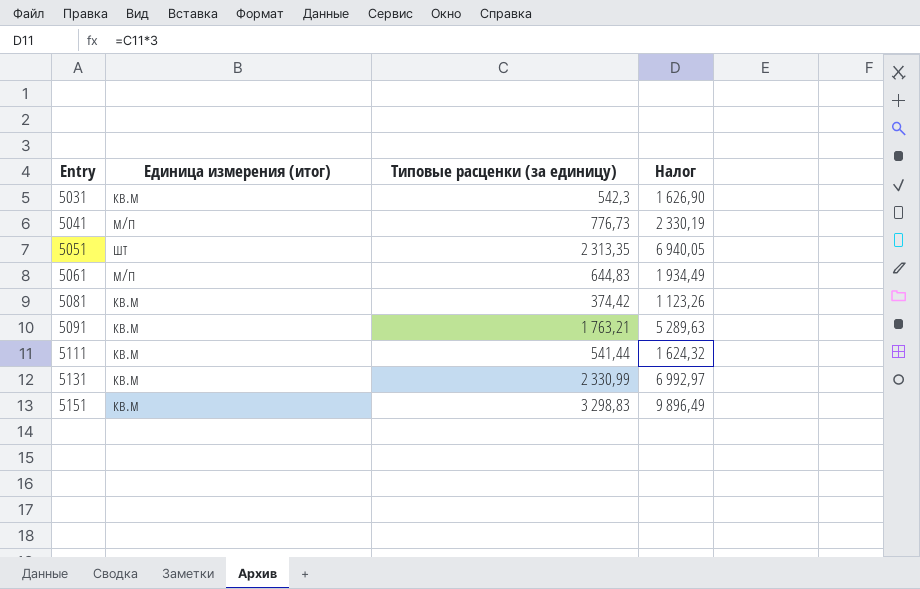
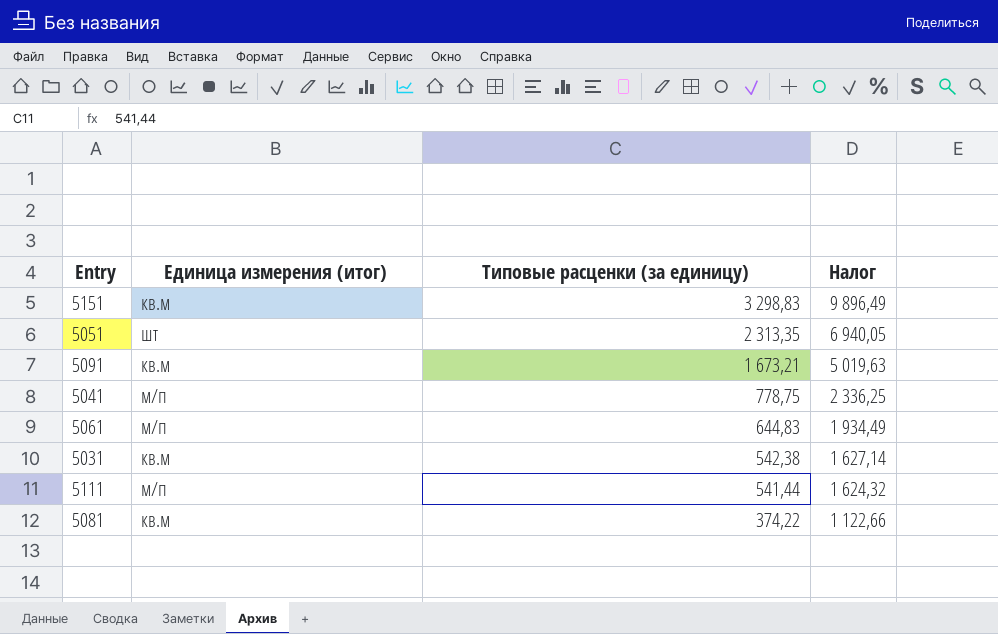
row order: Entry ascending -> Типовые расценки (за единицу) descending
row 5131: кв.м | 2 330,99 | 6 992,97 -> none
5091 | Типовые расценки (за единицу): 1 763,21 -> 1 673,21
5091 | Налог: 5 289,63 -> 5 019,63
5041 | Типовые расценки (за единицу): 776,73 -> 778,75
5041 | Налог: 2 330,19 -> 2 336,25
5031 | Типовые расценки (за единицу): 542,3 -> 542,38
5031 | Налог: 1 626,90 -> 1 627,14
5111 | Единица измерения (итог): кв.м -> м/п
5081 | Типовые расценки (за единицу): 374,42 -> 374,22
5081 | Налог: 1 123,26 -> 1 122,66

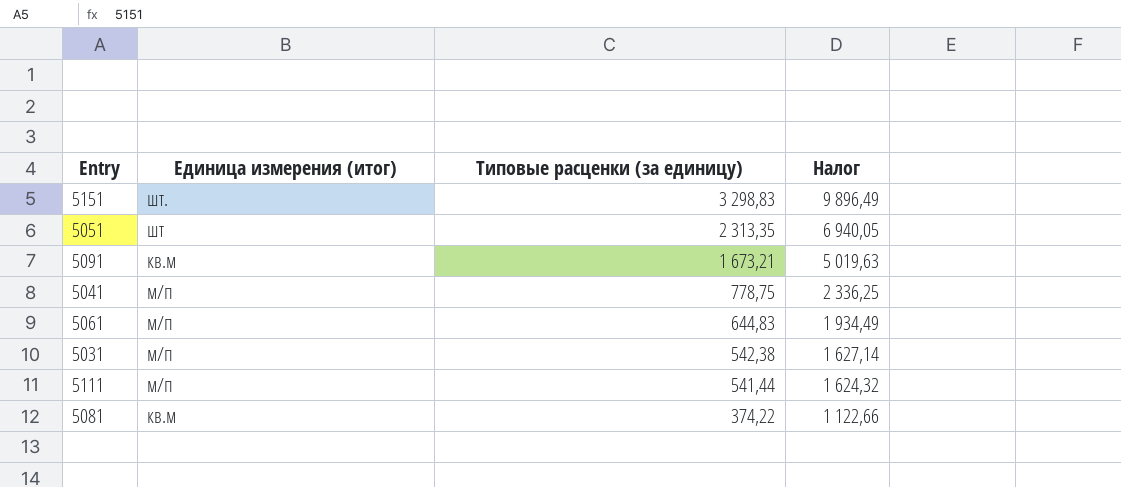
5151 | Единица измерения (итог): кв.м -> шт.
5031 | Единица измерения (итог): кв.м -> м/п

